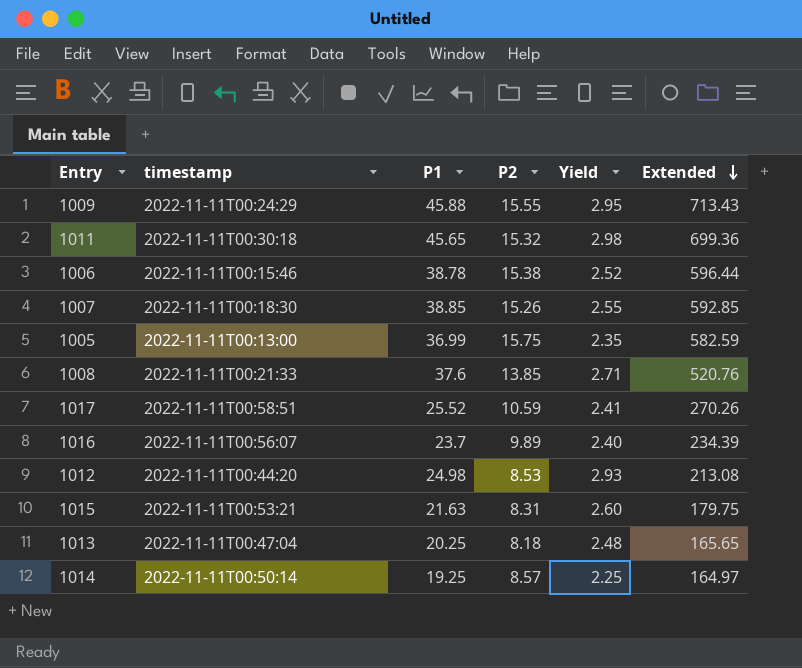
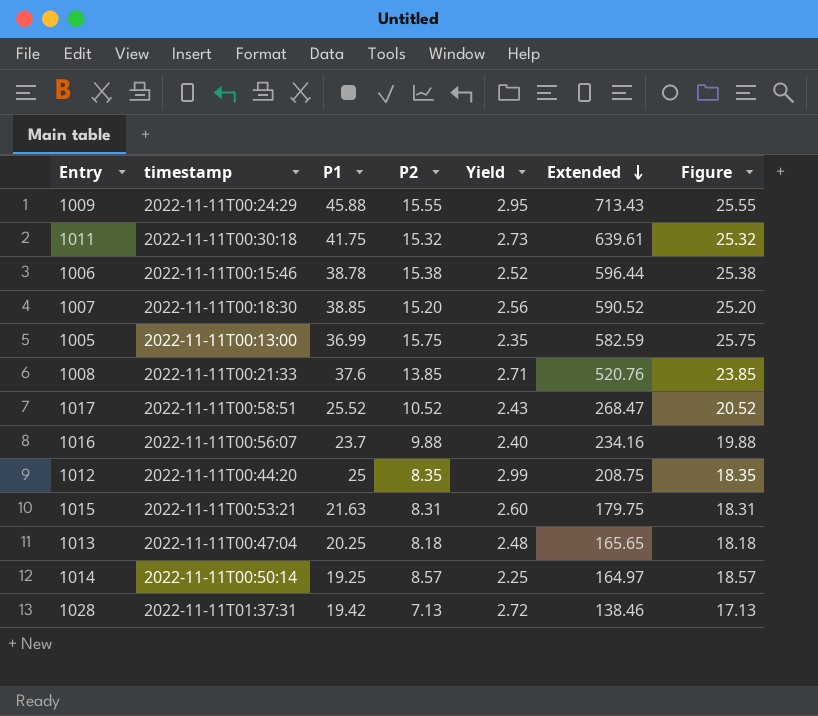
column Figure | formula: none -> [P2] + 10
1011 | P1: 45.65 -> 41.75
1011 | Yield: 2.98 -> 2.73
1011 | Extended: 699.36 -> 639.61
1007 | P2: 15.26 -> 15.20
1007 | Yield: 2.55 -> 2.56
1007 | Extended: 592.85 -> 590.52
1017 | P2: 10.59 -> 10.52
1017 | Yield: 2.41 -> 2.43
1017 | Extended: 270.26 -> 268.47
1016 | P2: 9.89 -> 9.88
1016 | Extended: 234.39 -> 234.16
1012 | P1: 24.98 -> 25
1012 | P2: 8.53 -> 8.35
1012 | Yield: 2.93 -> 2.99
1012 | Extended: 213.08 -> 208.75
row 1028: none -> 2022-11-11T01:37:31 | 19.42 | 7.13 | 2.72 | 138.46 | 17.13

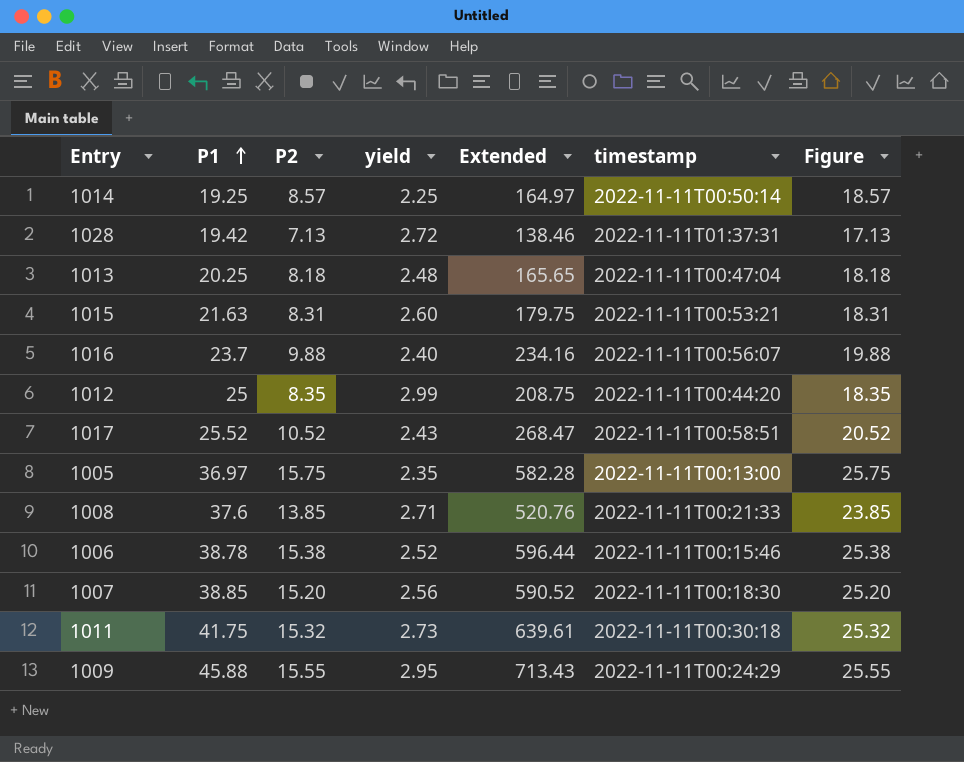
row order: Extended descending -> P1 ascending
column name: Yield -> yield
column timestamp | position: 2 -> 6
1005 | P1: 36.99 -> 36.97
1005 | Extended: 582.59 -> 582.28

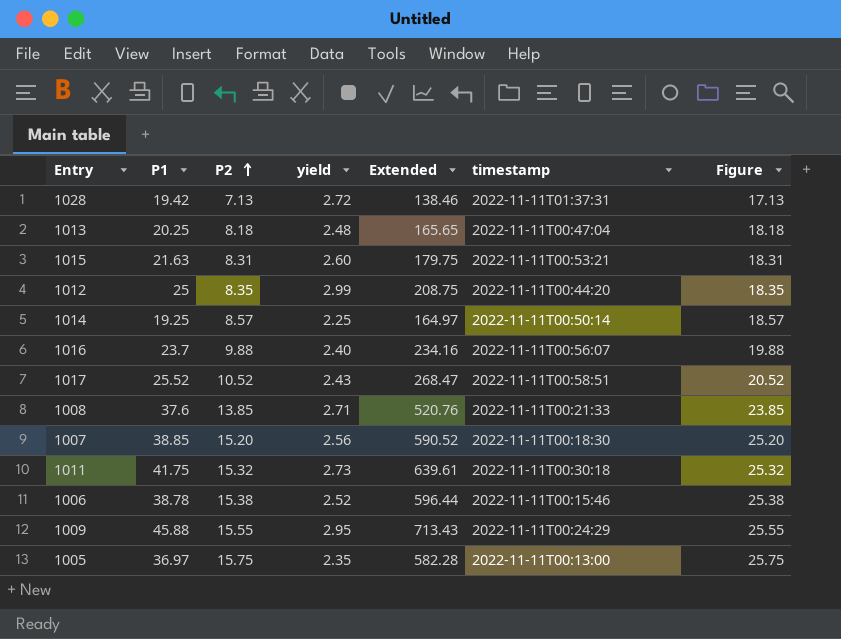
row order: P1 ascending -> P2 ascending

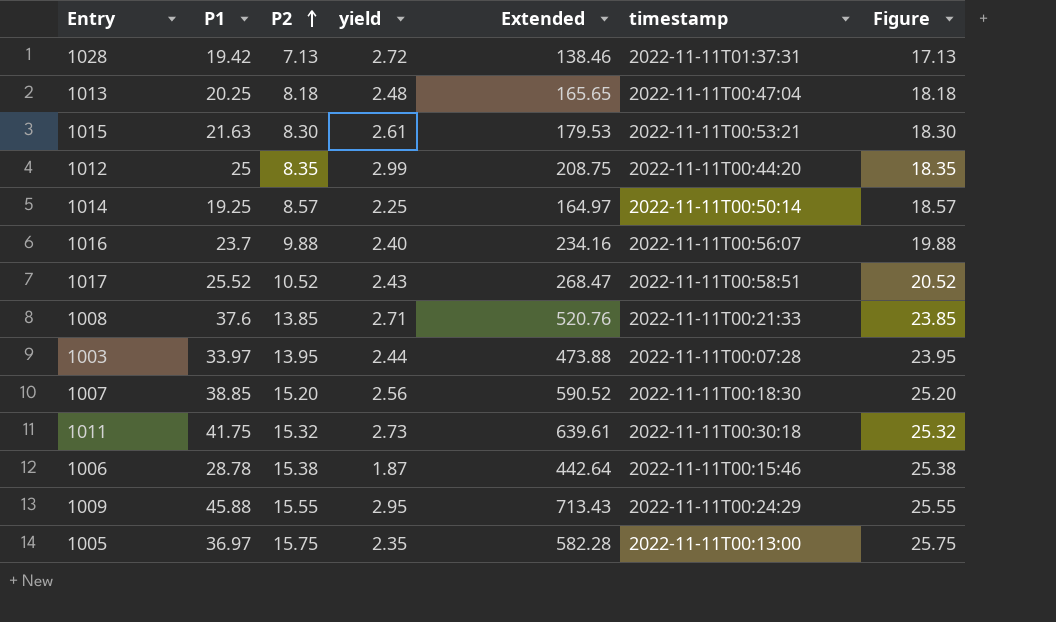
1015 | P2: 8.31 -> 8.30
1015 | yield: 2.60 -> 2.61
1015 | Extended: 179.75 -> 179.53
1015 | Figure: 18.31 -> 18.30
row 1003: none -> 33.97 | 13.95 | 2.44 | 473.88 | 2022-11-11T00:07:28 | 23.95
1006 | P1: 38.78 -> 28.78
1006 | yield: 2.52 -> 1.87
1006 | Extended: 596.44 -> 442.64

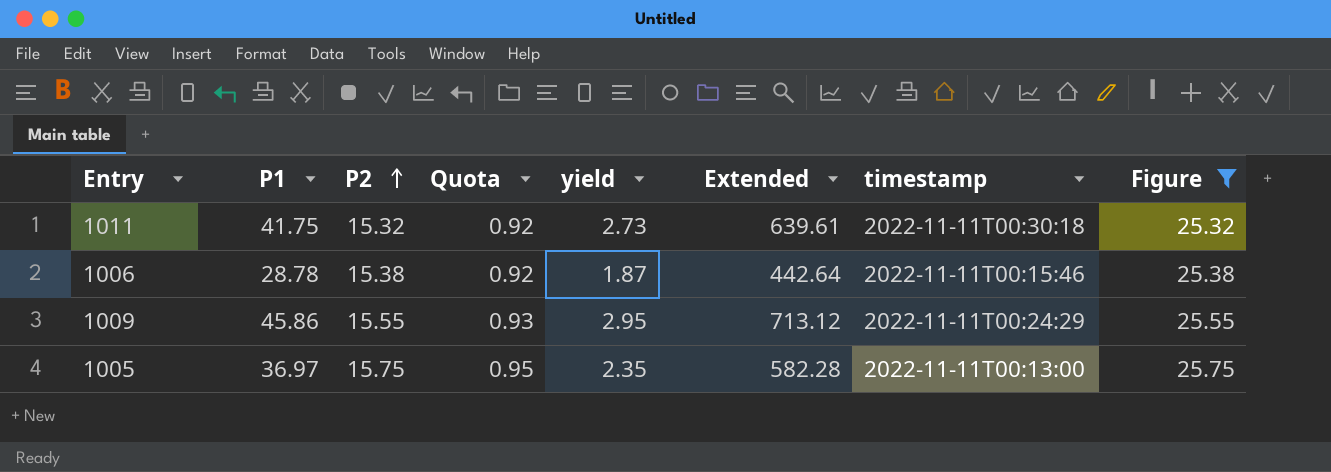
filter: none -> Figure >= 25.32
column Quota | formula: none -> [P2] * 0.06
1009 | P1: 45.88 -> 45.86
1009 | Extended: 713.43 -> 713.12

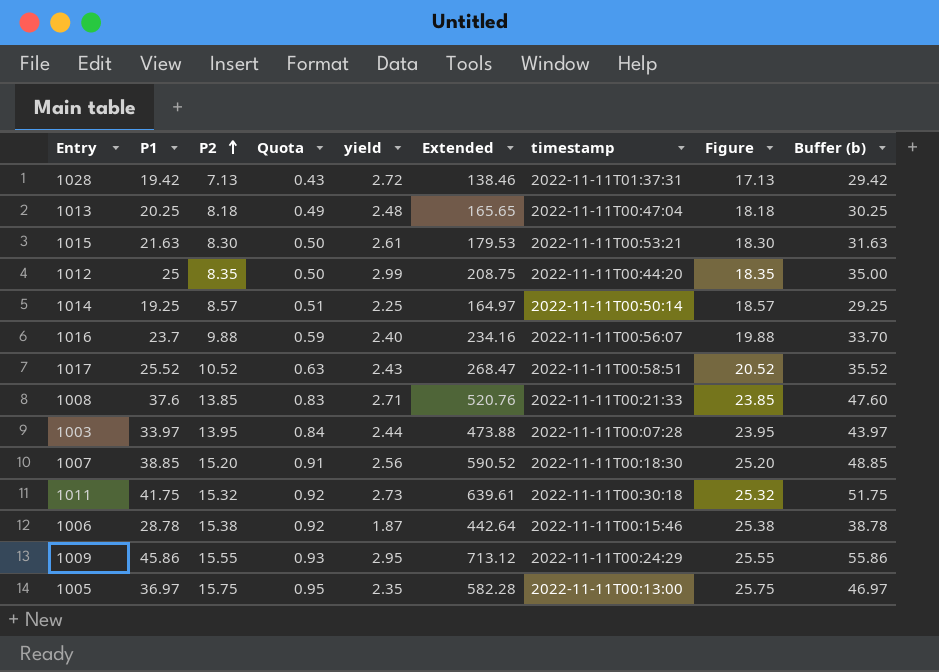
filter: Figure >= 25.32 -> none
column Buffer (b) | formula: none -> [P1] + 10

